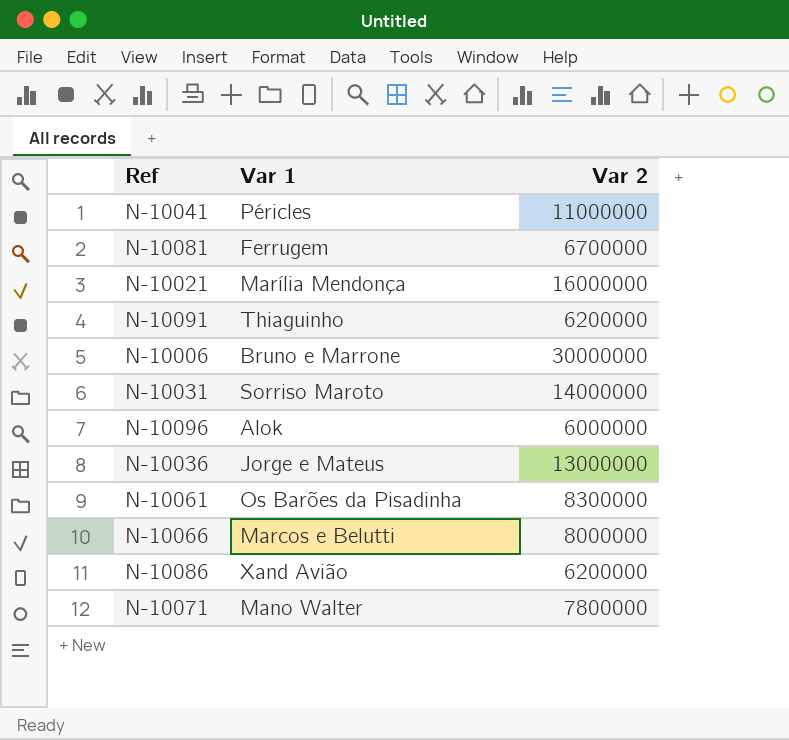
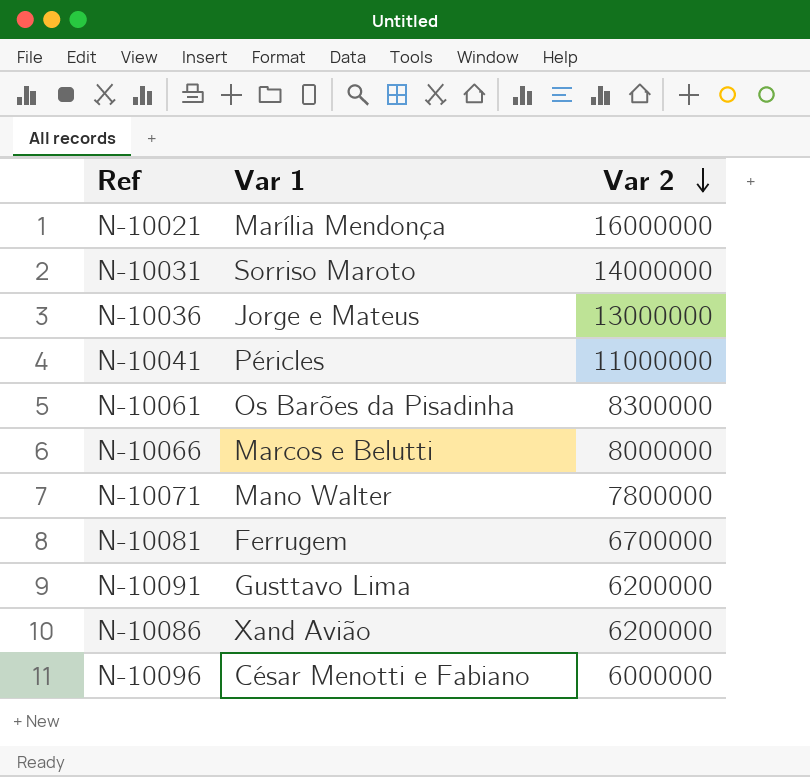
row order: none -> Var 2 descending
row N-10006: Bruno e Marrone | 30000000 -> none
N-10091 | Var 1: Thiaguinho -> Gusttavo Lima
N-10096 | Var 1: Alok -> César Menotti e Fabiano

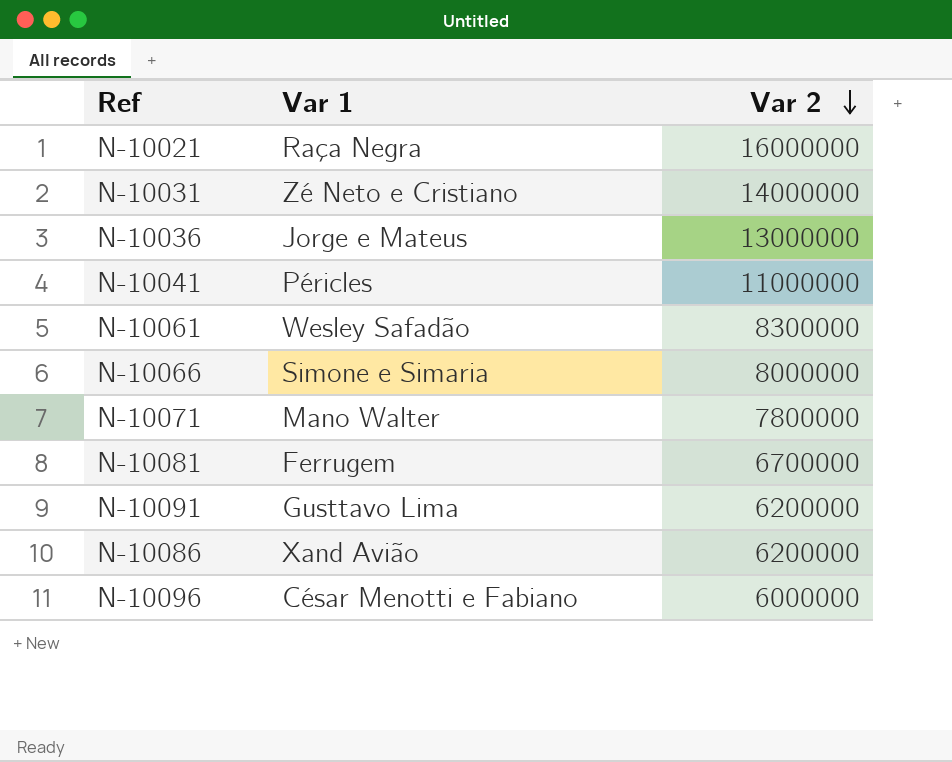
N-10021 | Var 1: Marília Mendonça -> Raça Negra
N-10031 | Var 1: Sorriso Maroto -> Zé Neto e Cristiano
N-10061 | Var 1: Os Barões da Pisadinha -> Wesley Safadão
N-10066 | Var 1: Marcos e Belutti -> Simone e Simaria

